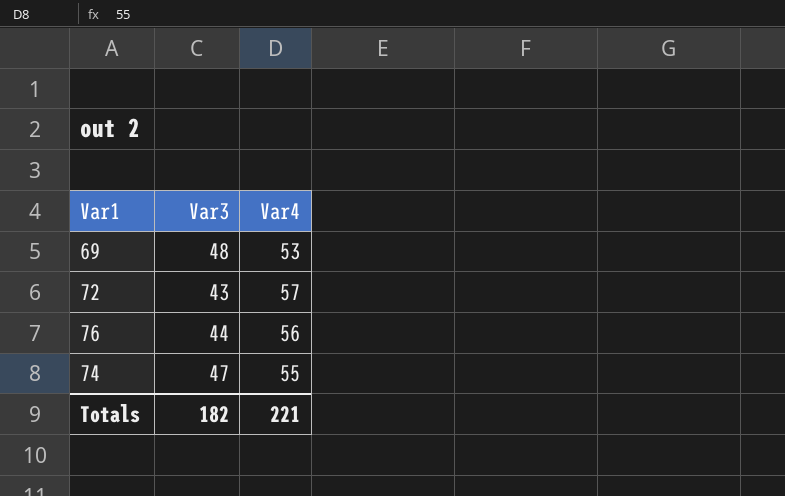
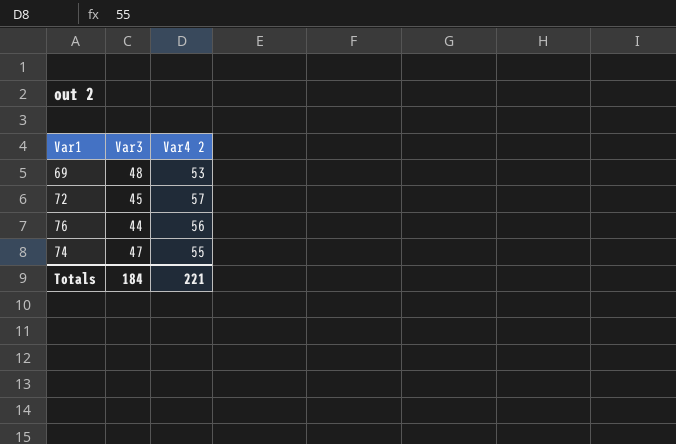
column name: Var4 -> Var4 2
72 | Var3: 43 -> 45
Totals | Var3: 182 -> 184

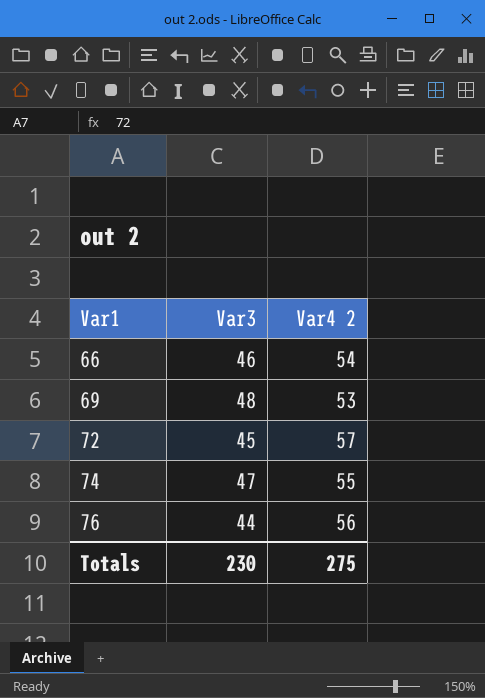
row order: none -> Var1 ascending
row 66: none -> 46 | 54
Totals | Var3: 184 -> 230
Totals | Var4 2: 221 -> 275

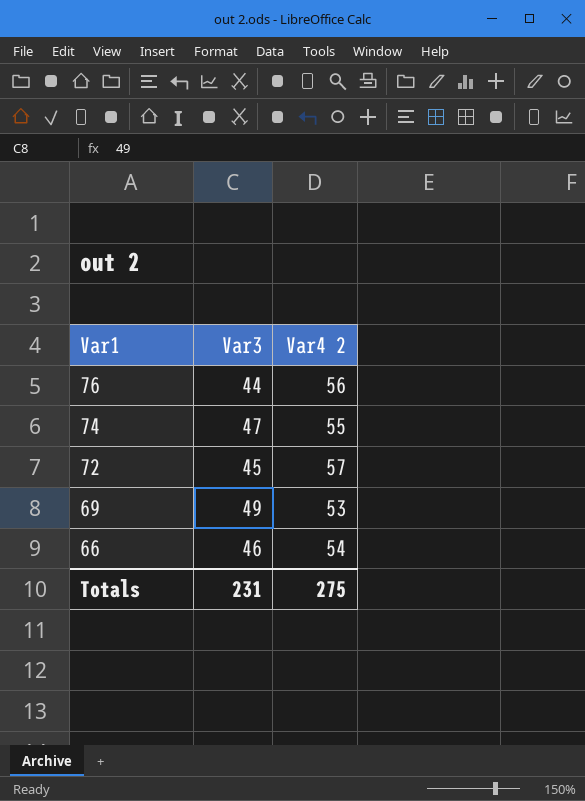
row order: Var1 ascending -> Var1 descending
69 | Var3: 48 -> 49
Totals | Var3: 230 -> 231

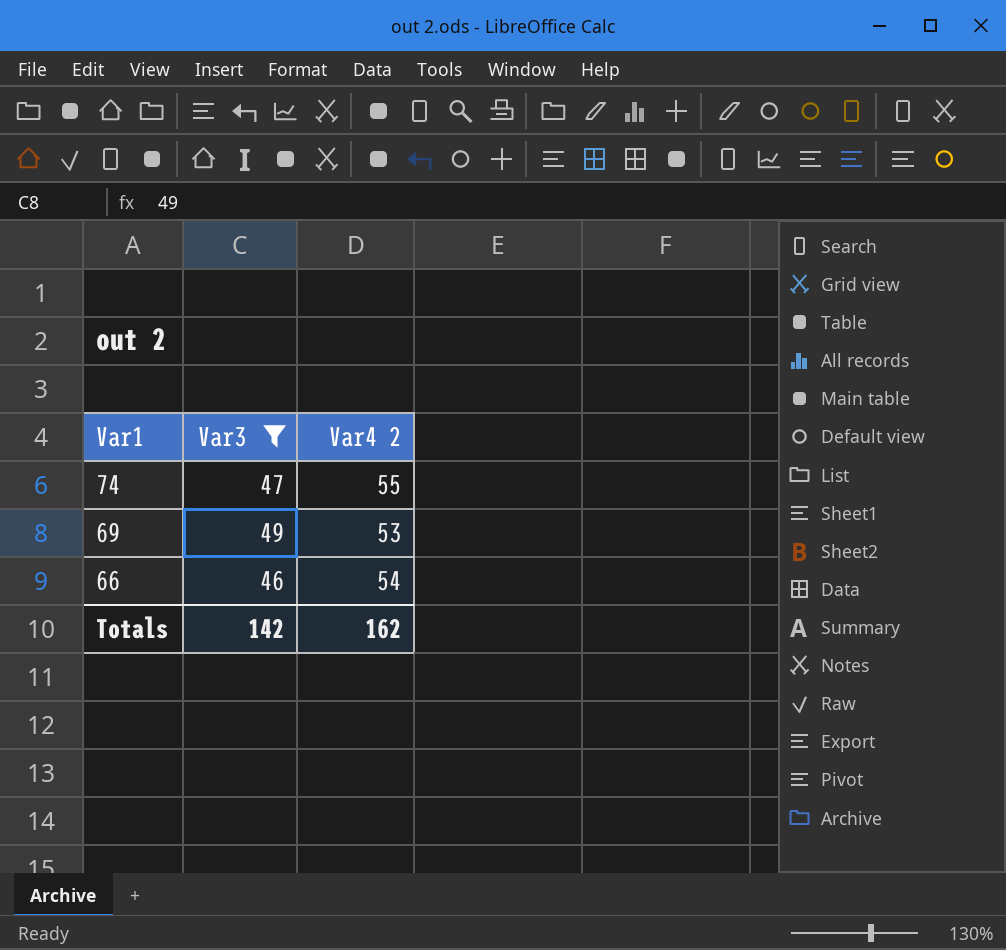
filter: none -> Var3 >= 46
Totals | Var3: 231 -> 142
Totals | Var4 2: 275 -> 162

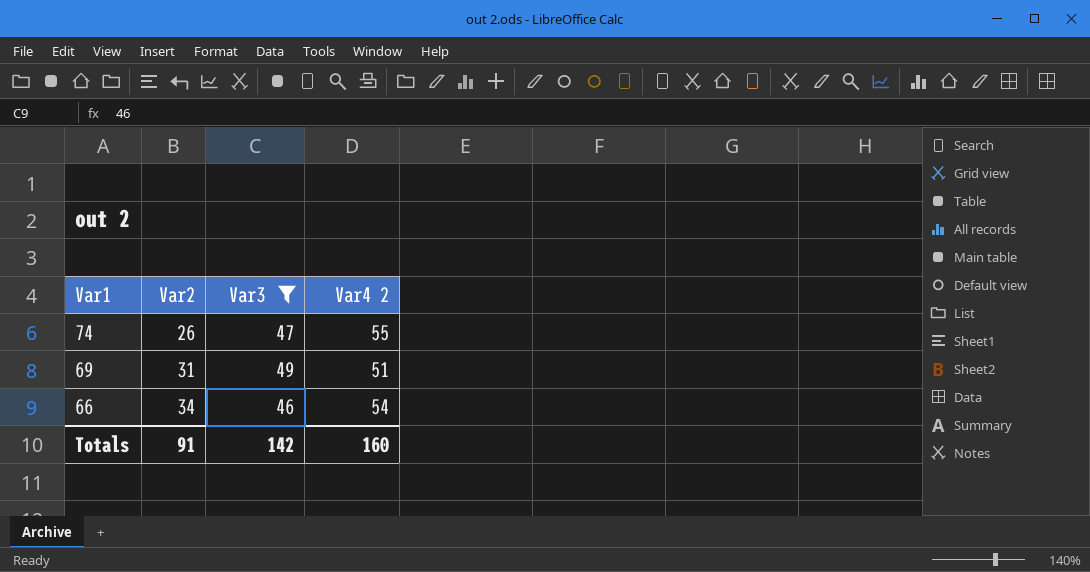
column Var2 | position: none -> 2
69 | Var4 2: 53 -> 51
Totals | Var4 2: 162 -> 160

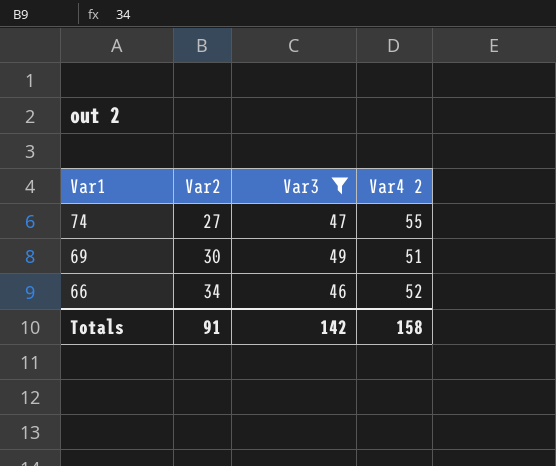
74 | Var2: 26 -> 27
69 | Var2: 31 -> 30
66 | Var4 2: 54 -> 52
Totals | Var4 2: 160 -> 158

